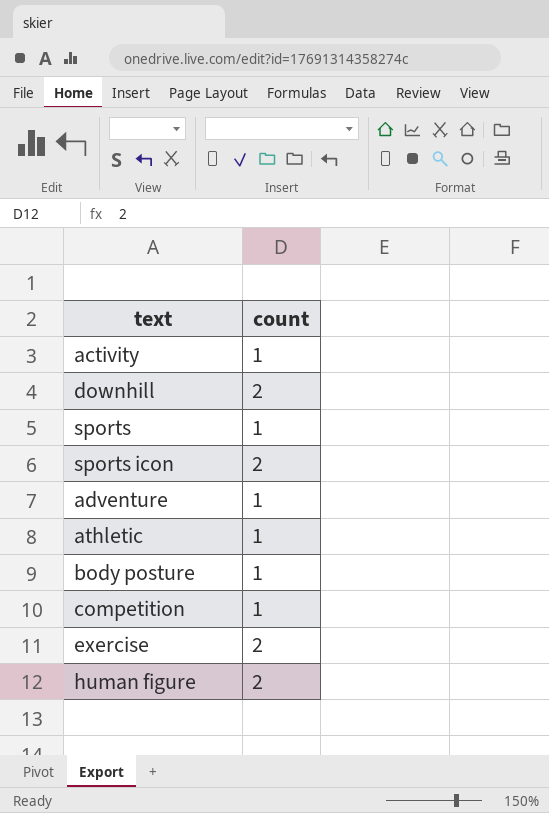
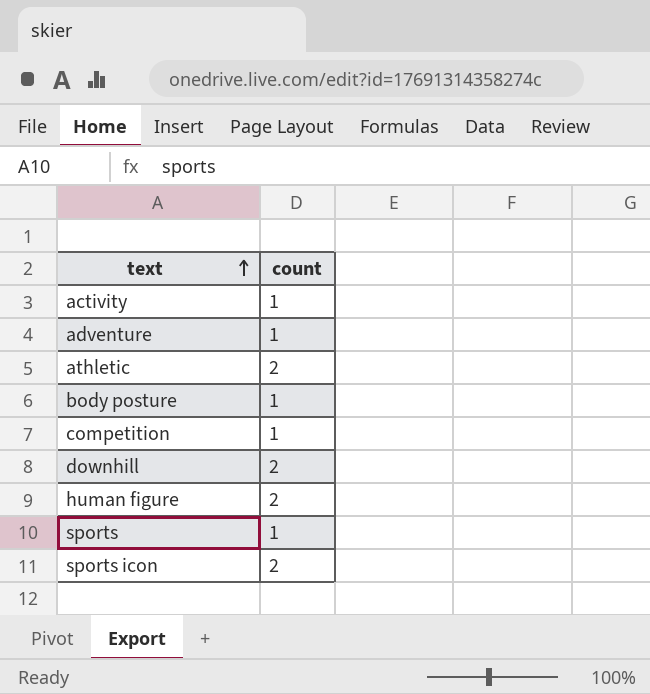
row order: none -> text ascending
row exercise: 2 -> none
athletic | count: 1 -> 2

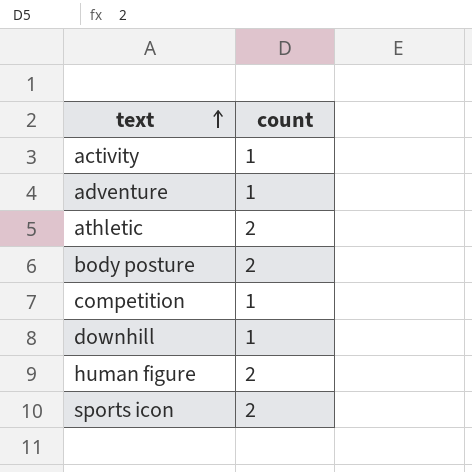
row sports: 1 -> none
body posture | count: 1 -> 2
downhill | count: 2 -> 1

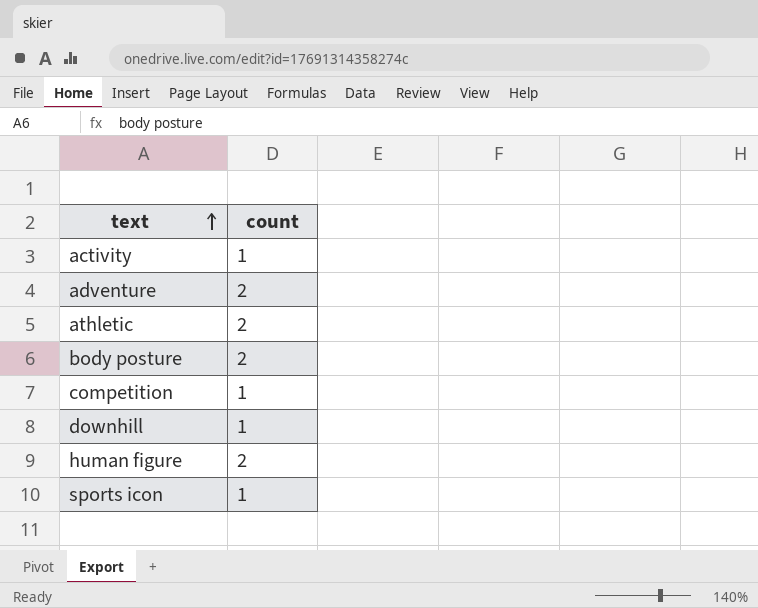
adventure | count: 1 -> 2
sports icon | count: 2 -> 1

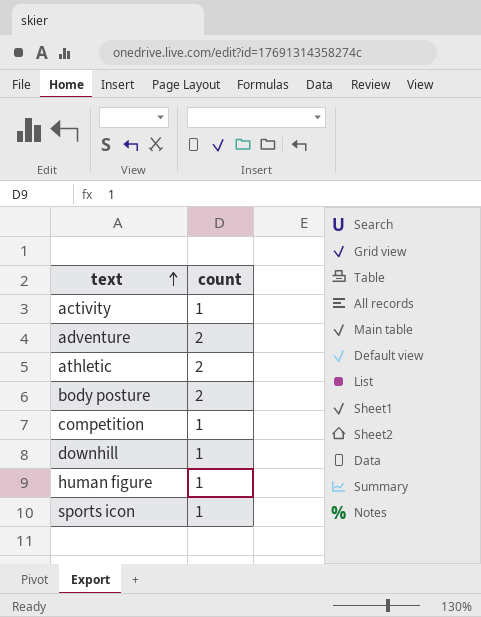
human figure | count: 2 -> 1

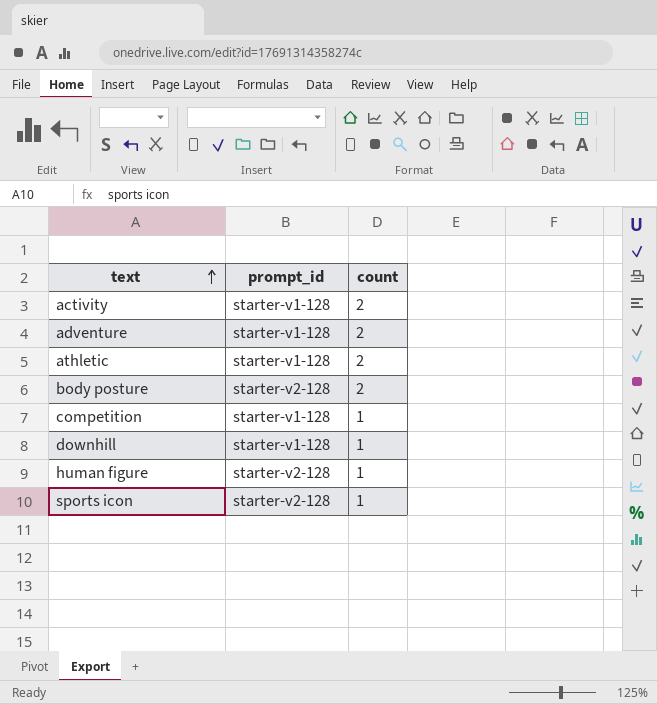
column prompt_id | position: none -> 2
activity | count: 1 -> 2

